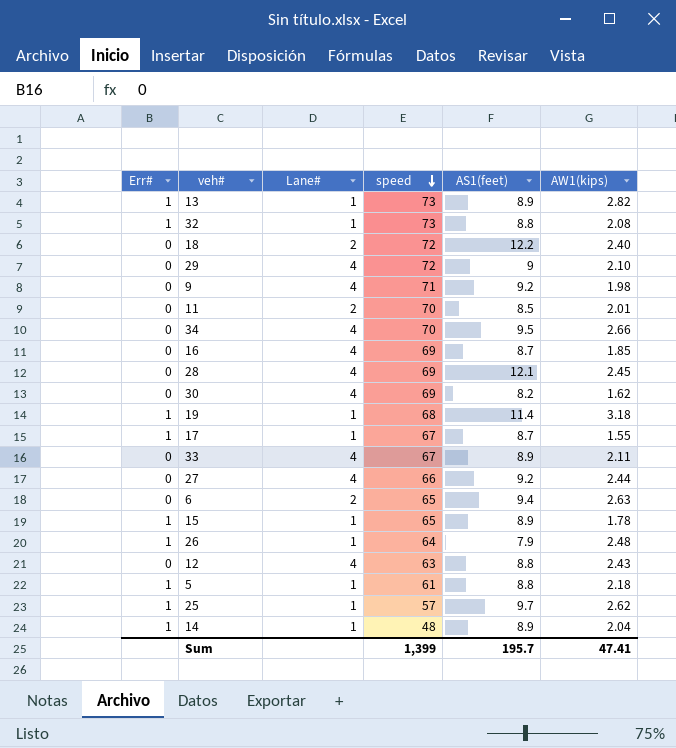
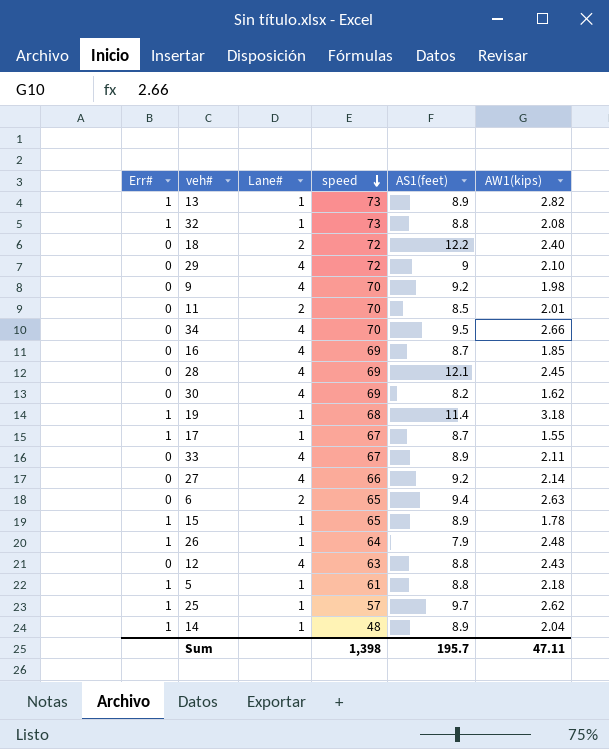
9 | speed: 71 -> 70
27 | AW1(kips): 2.44 -> 2.14
Sum | speed: 1,399 -> 1,398
Sum | AW1(kips): 47.41 -> 47.11

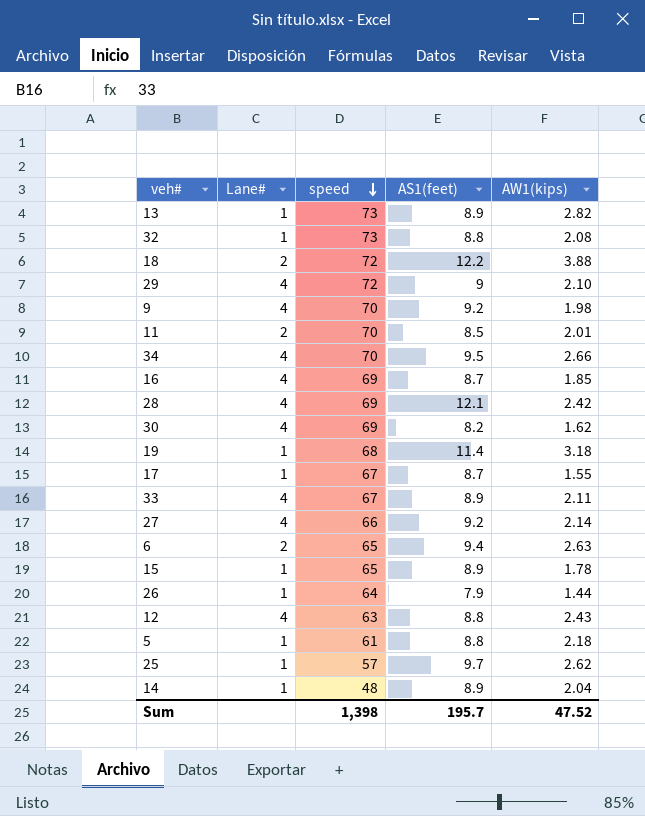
column Err# | position: 1 -> none
18 | AW1(kips): 2.40 -> 3.88
28 | AW1(kips): 2.45 -> 2.42
26 | AW1(kips): 2.48 -> 1.44
Sum | AW1(kips): 47.11 -> 47.52

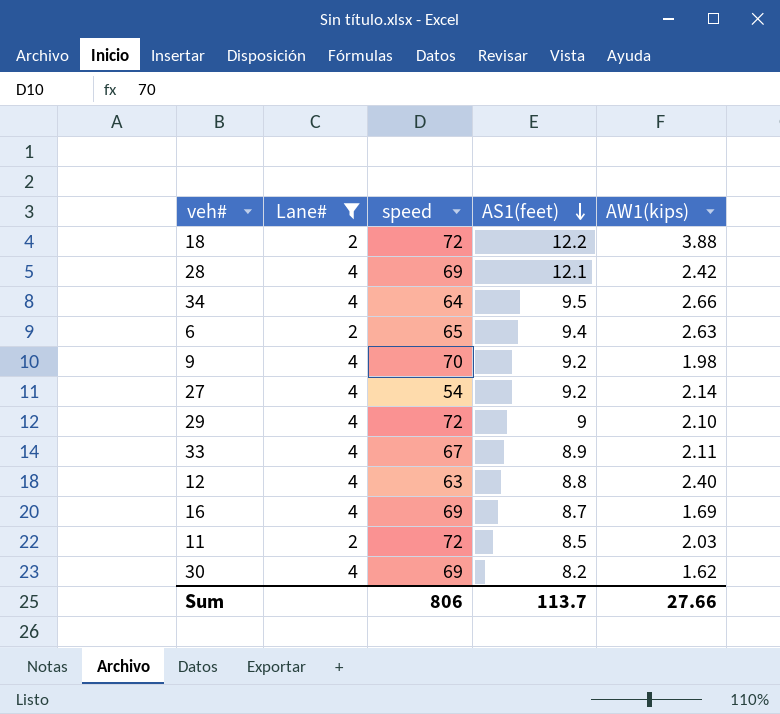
filter: none -> Lane# != 1
row order: speed descending -> AS1(feet) descending
34 | speed: 70 -> 64
27 | speed: 66 -> 54
12 | AW1(kips): 2.43 -> 2.40
16 | AW1(kips): 1.85 -> 1.69
11 | speed: 70 -> 72
11 | AW1(kips): 2.01 -> 2.03
Sum | speed: 1,398 -> 806
Sum | AS1(feet): 195.7 -> 113.7
Sum | AW1(kips): 47.52 -> 27.66

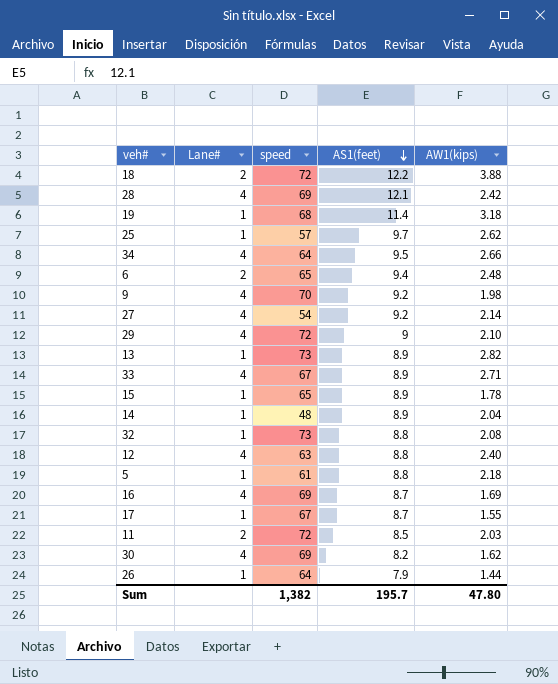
filter: Lane# != 1 -> none
6 | AW1(kips): 2.63 -> 2.48
33 | AW1(kips): 2.11 -> 2.71
Sum | speed: 806 -> 1,382
Sum | AS1(feet): 113.7 -> 195.7
Sum | AW1(kips): 27.66 -> 47.80

